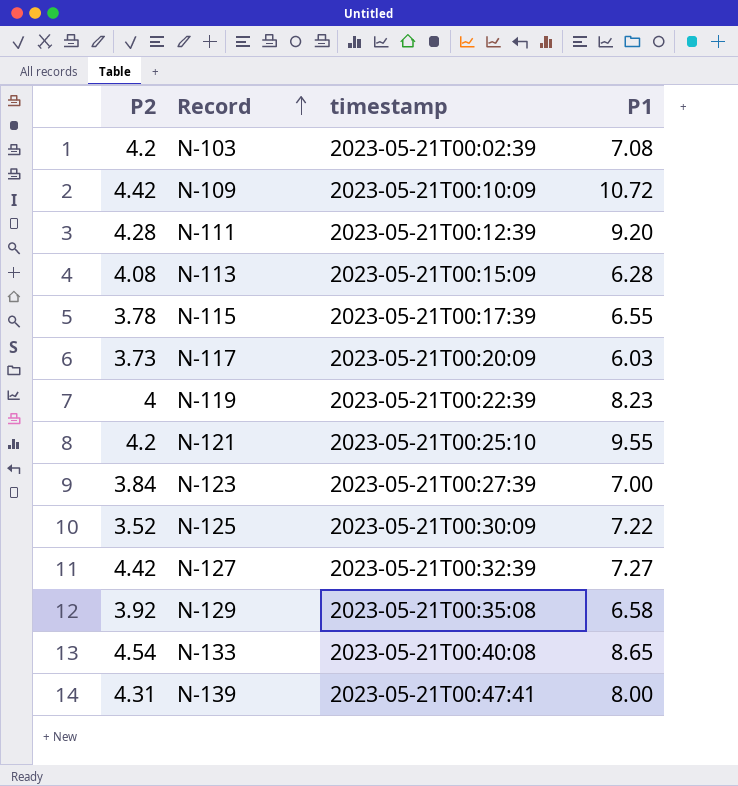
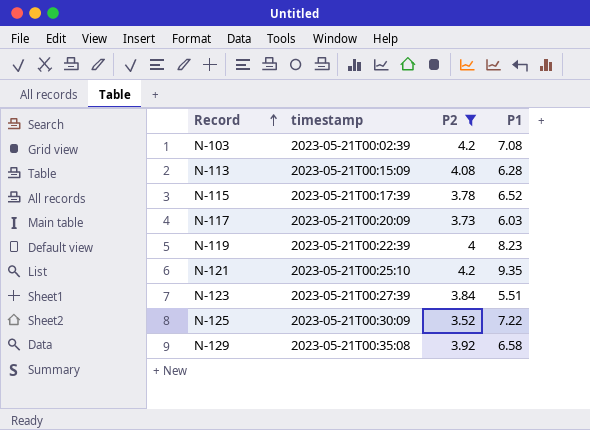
filter: none -> P2 <= 4.2
column P2 | position: 1 -> 3
N-115 | P1: 6.55 -> 6.52
N-121 | P1: 9.55 -> 9.35
N-123 | P1: 7.00 -> 5.51

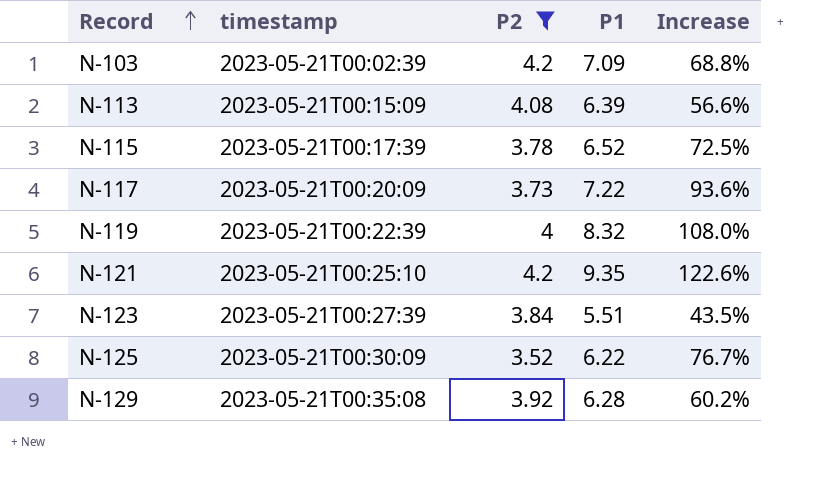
column Increase | formula: none -> ([P1] - [P2]) / [P2]
N-103 | P1: 7.08 -> 7.09
N-113 | P1: 6.28 -> 6.39
N-117 | P1: 6.03 -> 7.22
N-119 | P1: 8.23 -> 8.32
N-125 | P1: 7.22 -> 6.22
N-129 | P1: 6.58 -> 6.28

